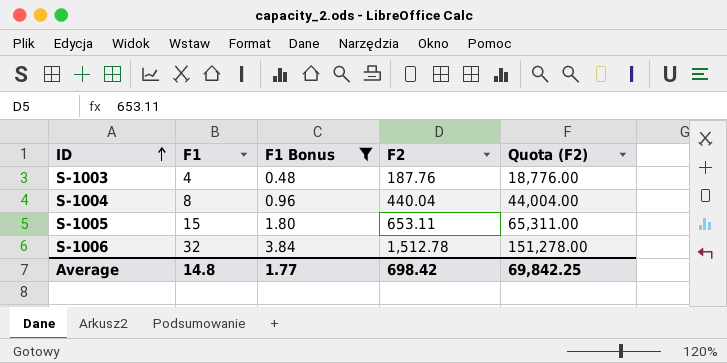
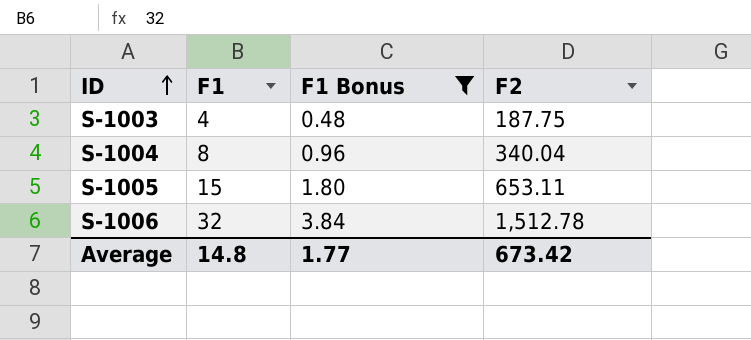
column Quota (F2) | formula: [F2] * 100 -> none
S-1003 | F2: 187.76 -> 187.75
S-1004 | F2: 440.04 -> 340.04
Average | F2: 698.42 -> 673.42

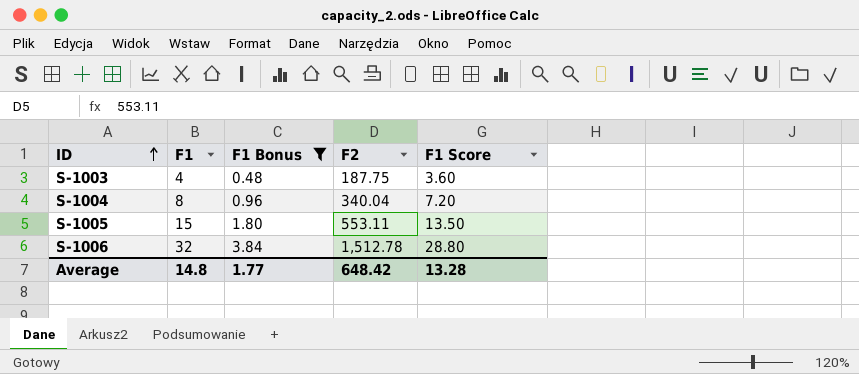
column F1 Score | formula: none -> [F1] * 0.9
S-1005 | F2: 653.11 -> 553.11
Average | F2: 673.42 -> 648.42

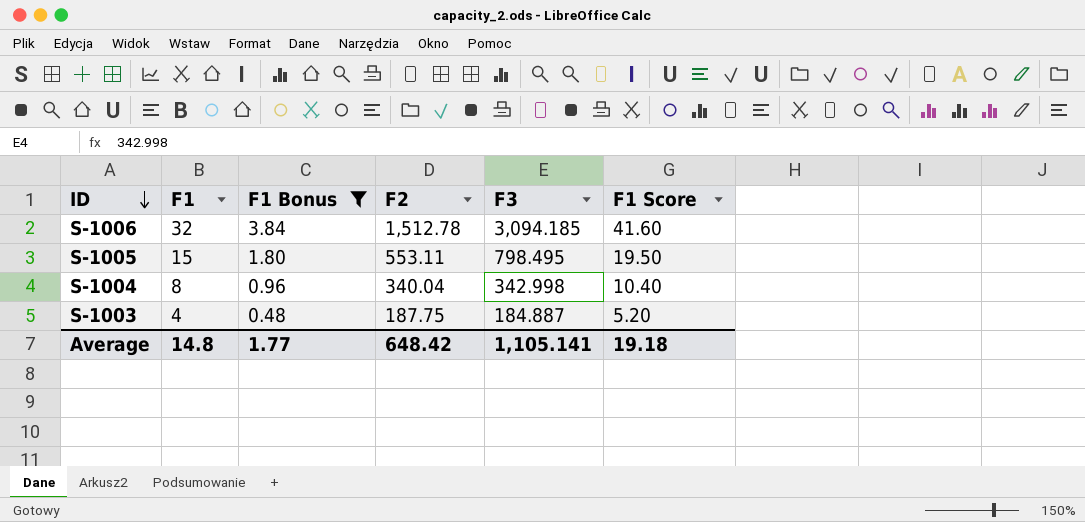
row order: ID ascending -> ID descending
column F3 | position: none -> 5
column F1 Score | formula: [F1] * 0.9 -> [F1] * 1.3
Average | F1 Score: 13.28 -> 19.18

